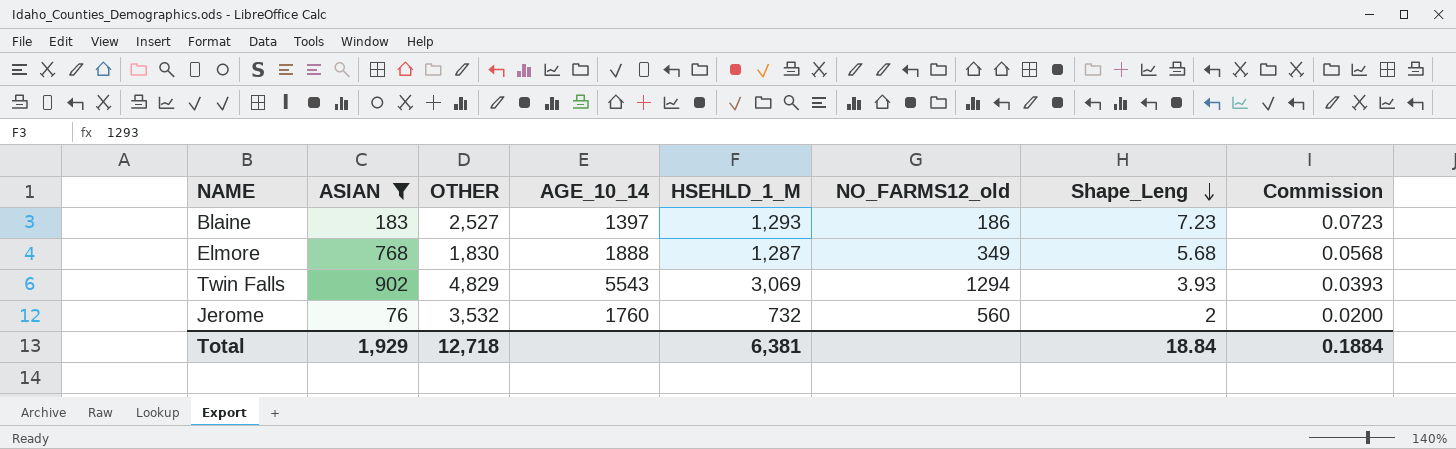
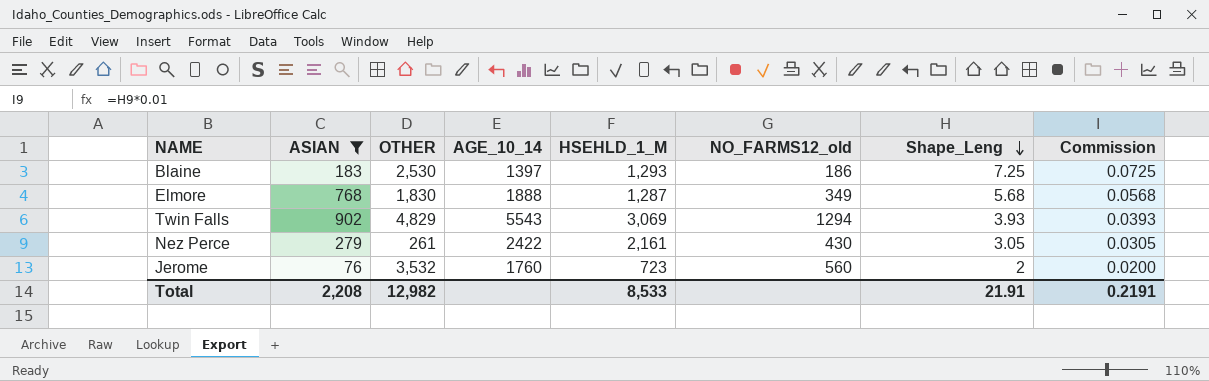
Blaine | OTHER: 2,527 -> 2,530
Blaine | Shape_Leng: 7.23 -> 7.25
Blaine | Commission: 0.0723 -> 0.0725
row Nez Perce: none -> 279 | 261 | 2422 | 2,161 | 430 | 3.05 | 0.0305
Jerome | HSEHLD_1_M: 732 -> 723
Total | ASIAN: 1,929 -> 2,208
Total | OTHER: 12,718 -> 12,982
Total | HSEHLD_1_M: 6,381 -> 8,533
Total | Shape_Leng: 18.84 -> 21.91
Total | Commission: 0.1884 -> 0.2191

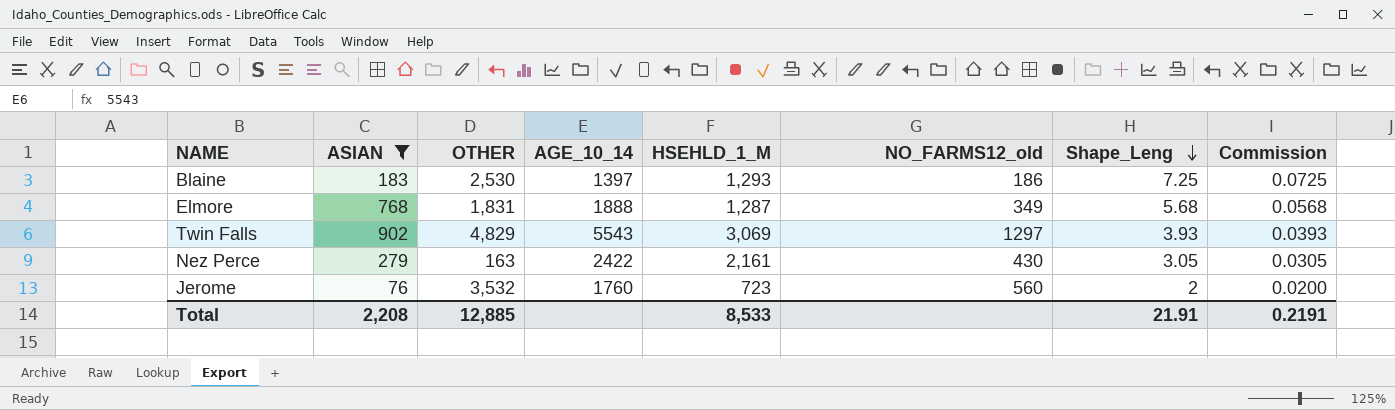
Elmore | OTHER: 1,830 -> 1,831
Twin Falls | NO_FARMS12_old: 1294 -> 1297
Nez Perce | OTHER: 261 -> 163
Total | OTHER: 12,982 -> 12,885

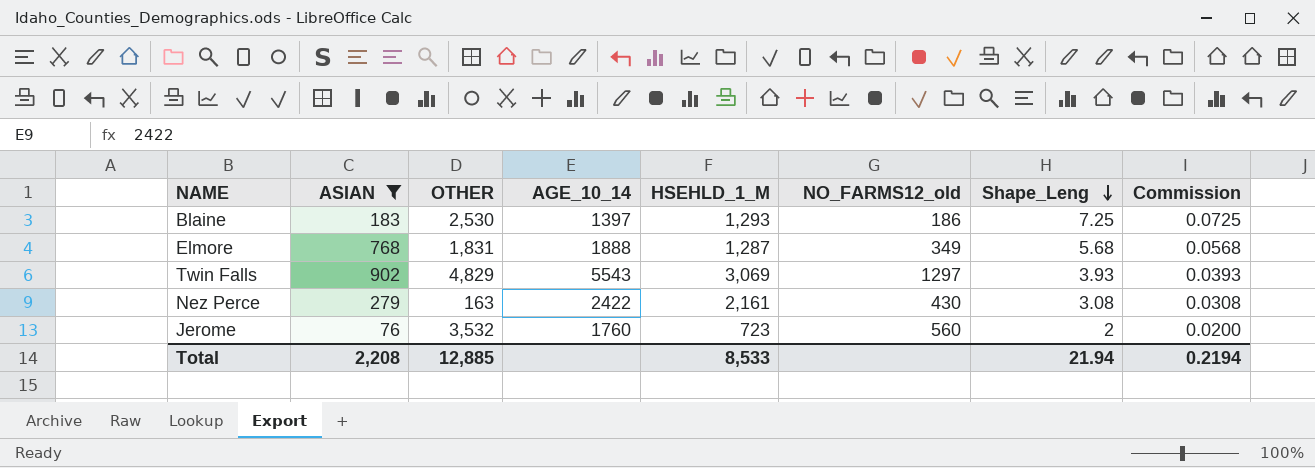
Nez Perce | Shape_Leng: 3.05 -> 3.08
Nez Perce | Commission: 0.0305 -> 0.0308
Total | Shape_Leng: 21.91 -> 21.94
Total | Commission: 0.2191 -> 0.2194

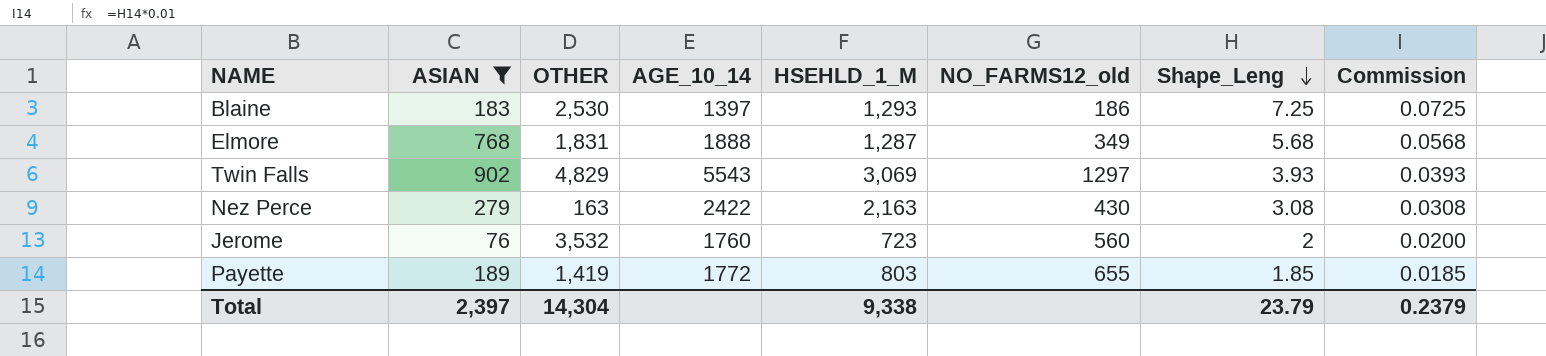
Nez Perce | HSEHLD_1_M: 2,161 -> 2,163
row Payette: none -> 189 | 1,419 | 1772 | 803 | 655 | 1.85 | 0.0185
Total | ASIAN: 2,208 -> 2,397
Total | OTHER: 12,885 -> 14,304
Total | HSEHLD_1_M: 8,533 -> 9,338
Total | Shape_Leng: 21.94 -> 23.79
Total | Commission: 0.2194 -> 0.2379

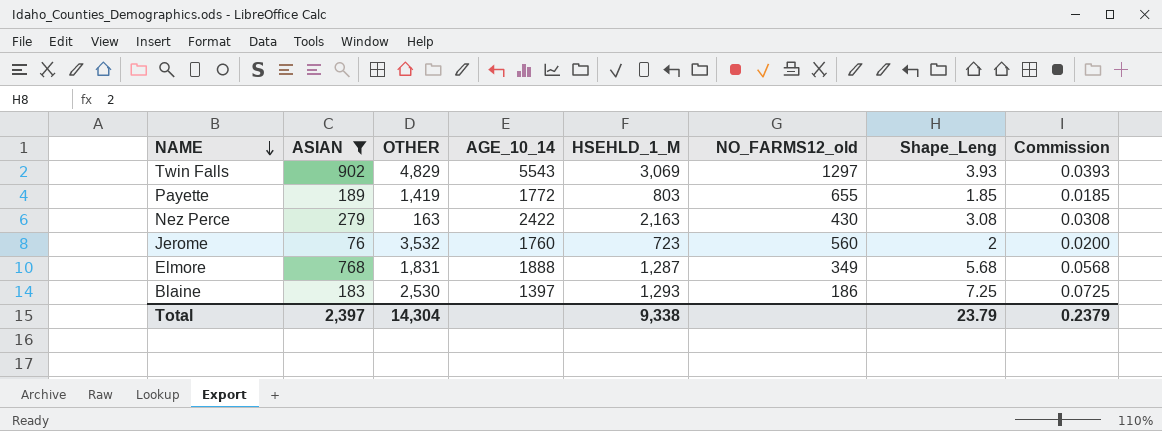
row order: Shape_Leng descending -> NAME descending

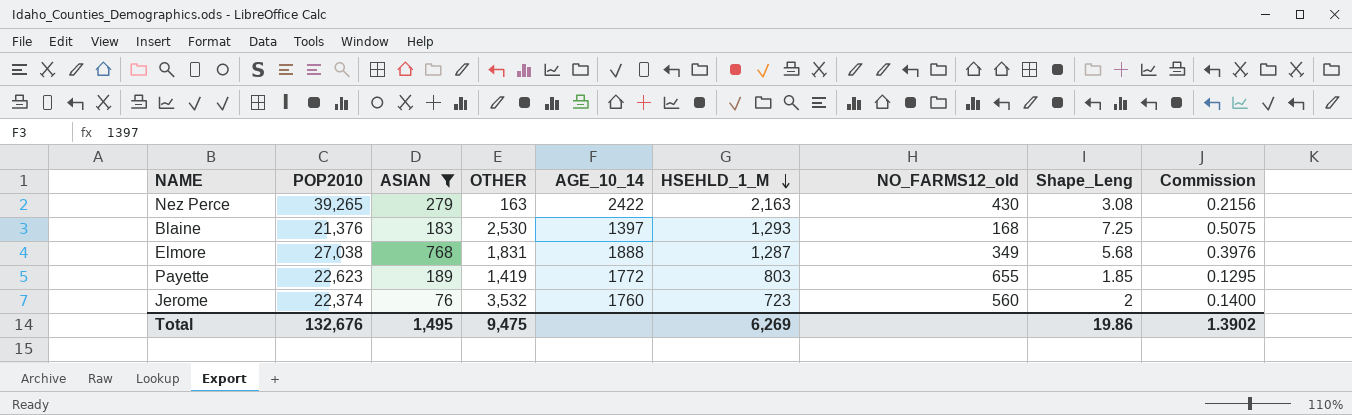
row order: NAME descending -> HSEHLD_1_M descending
column POP2010 | position: none -> 2
column Commission | formula: [Shape_Leng] * 0.01 -> [Shape_Leng] * 0.07
row Twin Falls: 902 | 4,829 | 5543 | 3,069 | 1297 | 3.93 | 0.0393 -> none
Blaine | NO_FARMS12_old: 186 -> 168
Total | ASIAN: 2,397 -> 1,495
Total | OTHER: 14,304 -> 9,475
Total | HSEHLD_1_M: 9,338 -> 6,269
Total | Shape_Leng: 23.79 -> 19.86
Total | Commission: 0.2379 -> 1.3902

